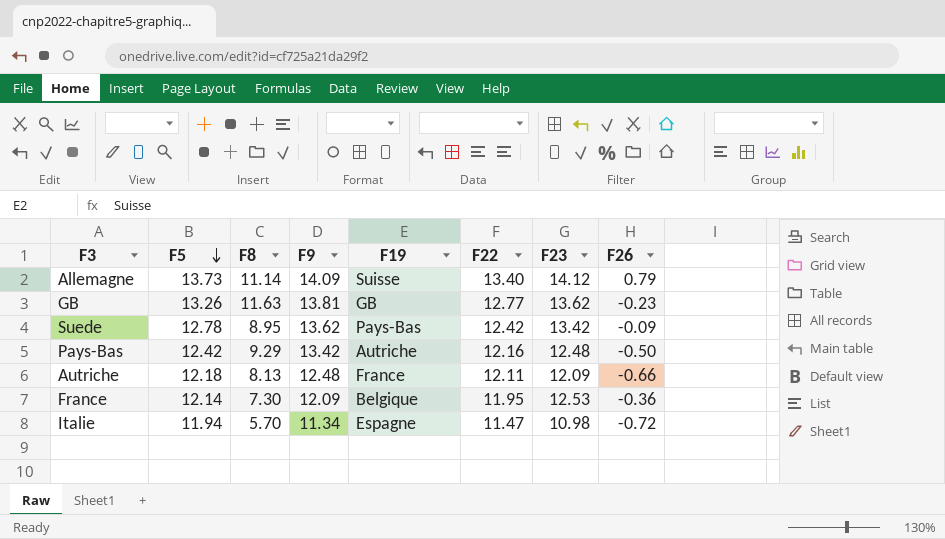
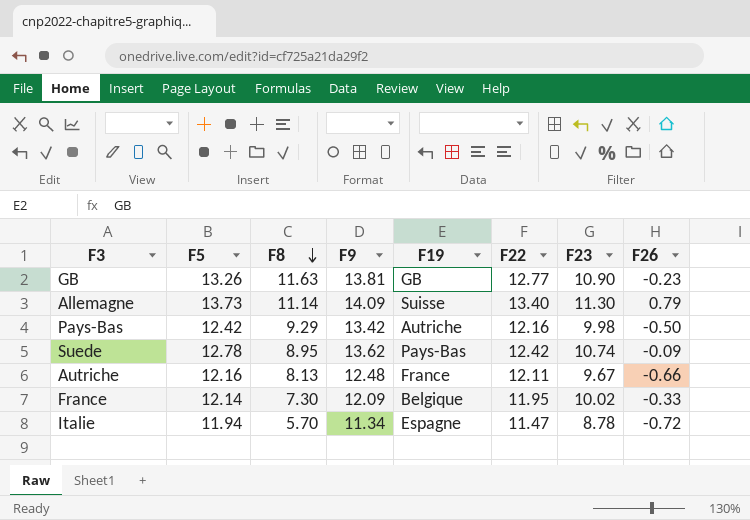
row order: F5 descending -> F8 descending
GB | F23: 13.62 -> 10.90
Allemagne | F23: 14.12 -> 11.30
Pays-Bas | F23: 12.48 -> 9.98
Suede | F23: 13.42 -> 10.74
Autriche | F5: 12.18 -> 12.16
Autriche | F23: 12.09 -> 9.67
France | F23: 12.53 -> 10.02
France | F26: -0.36 -> -0.33
Italie | F23: 10.98 -> 8.78

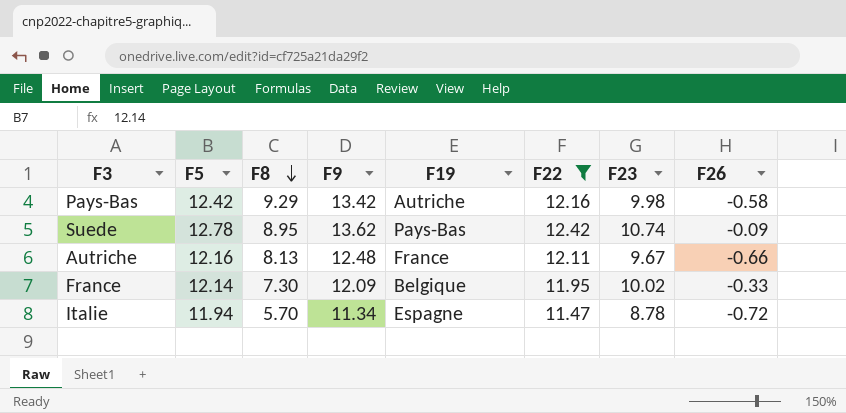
filter: none -> F22 <= 12.42
Pays-Bas | F26: -0.50 -> -0.58

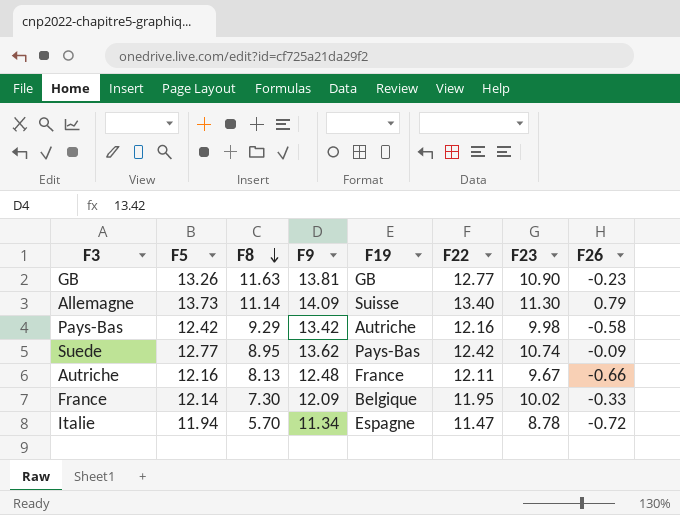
filter: F22 <= 12.42 -> none
Suede | F5: 12.78 -> 12.77

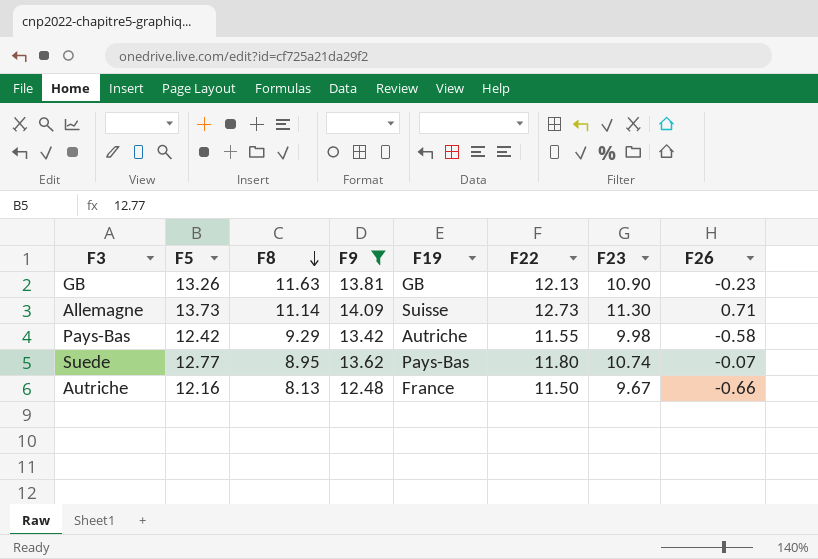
filter: none -> F9 >= 12.48
GB | F22: 12.77 -> 12.13
Allemagne | F22: 13.40 -> 12.73
Allemagne | F26: 0.79 -> 0.71
Pays-Bas | F22: 12.16 -> 11.55
Suede | F22: 12.42 -> 11.80
Suede | F26: -0.09 -> -0.07
Autriche | F22: 12.11 -> 11.50

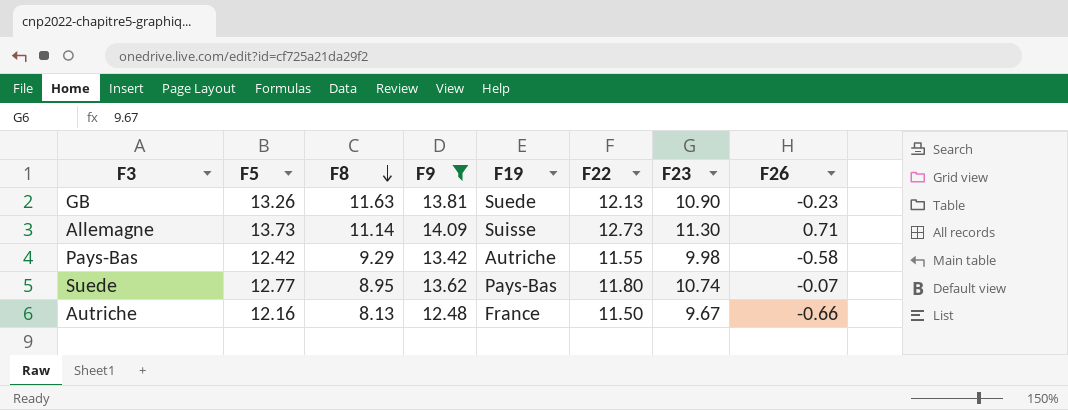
GB | F19: GB -> Suede

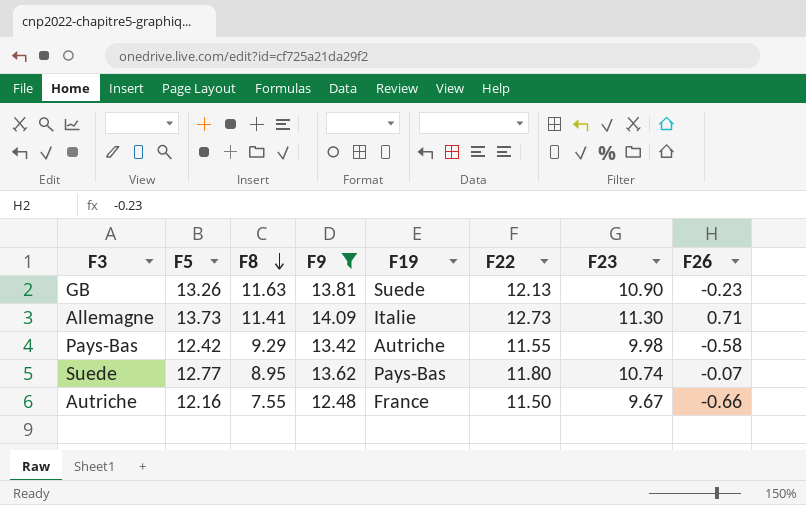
Allemagne | F8: 11.14 -> 11.41
Allemagne | F19: Suisse -> Italie
Autriche | F8: 8.13 -> 7.55

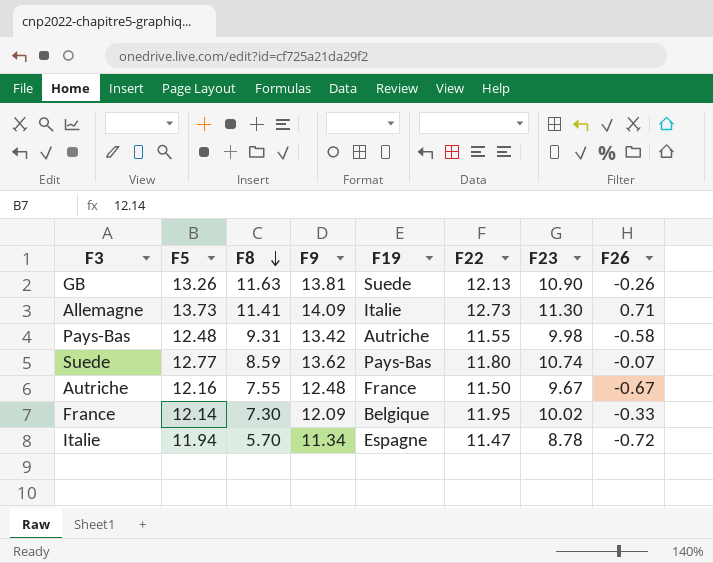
filter: F9 >= 12.48 -> none
GB | F26: -0.23 -> -0.26
Pays-Bas | F5: 12.42 -> 12.48
Pays-Bas | F8: 9.29 -> 9.31
Suede | F8: 8.95 -> 8.59
Autriche | F26: -0.66 -> -0.67

